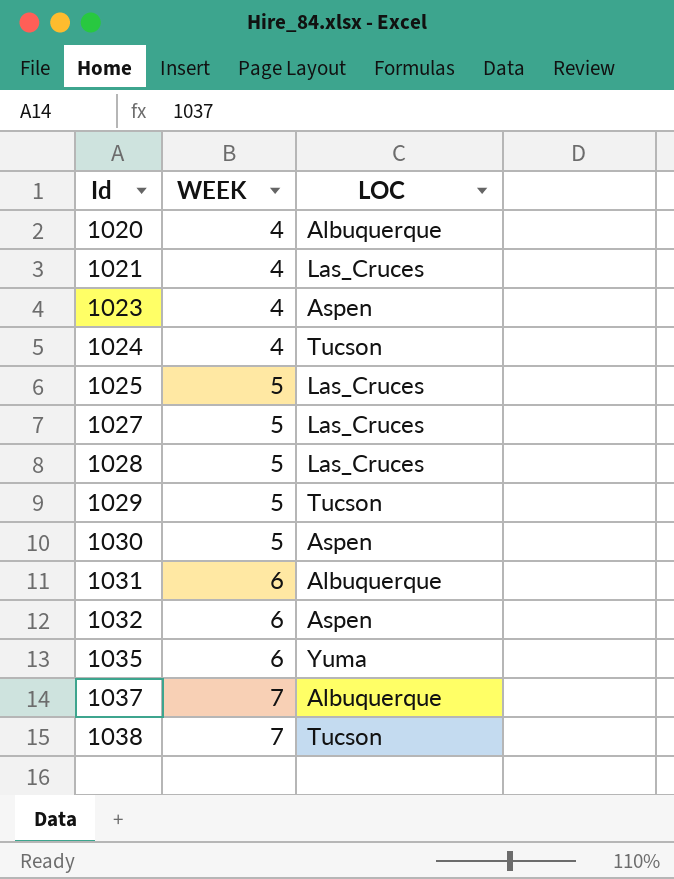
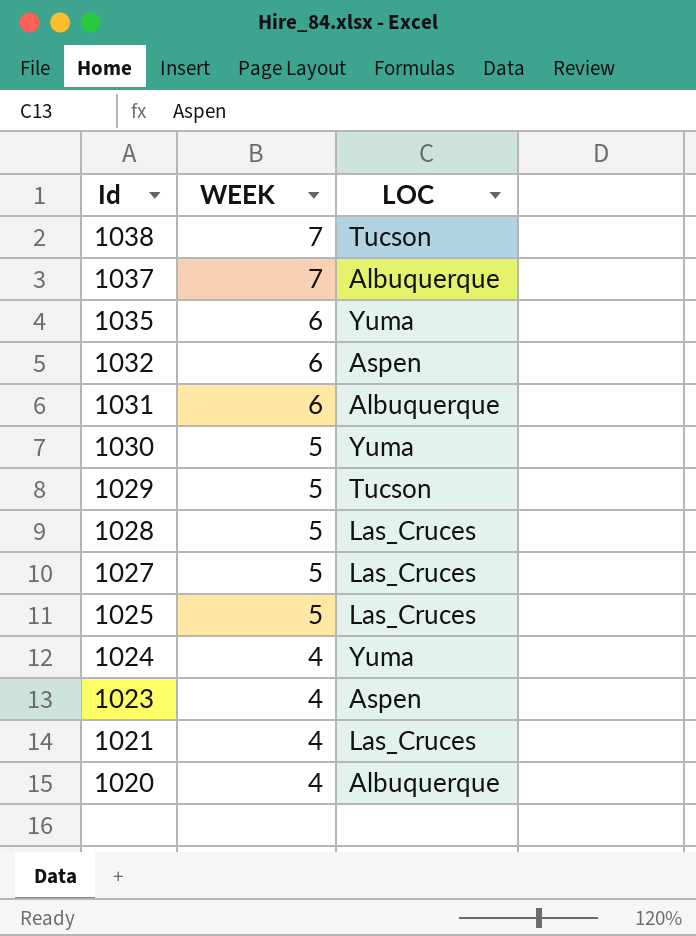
row order: Id ascending -> Id descending
1030 | LOC: Aspen -> Yuma
1024 | LOC: Tucson -> Yuma

